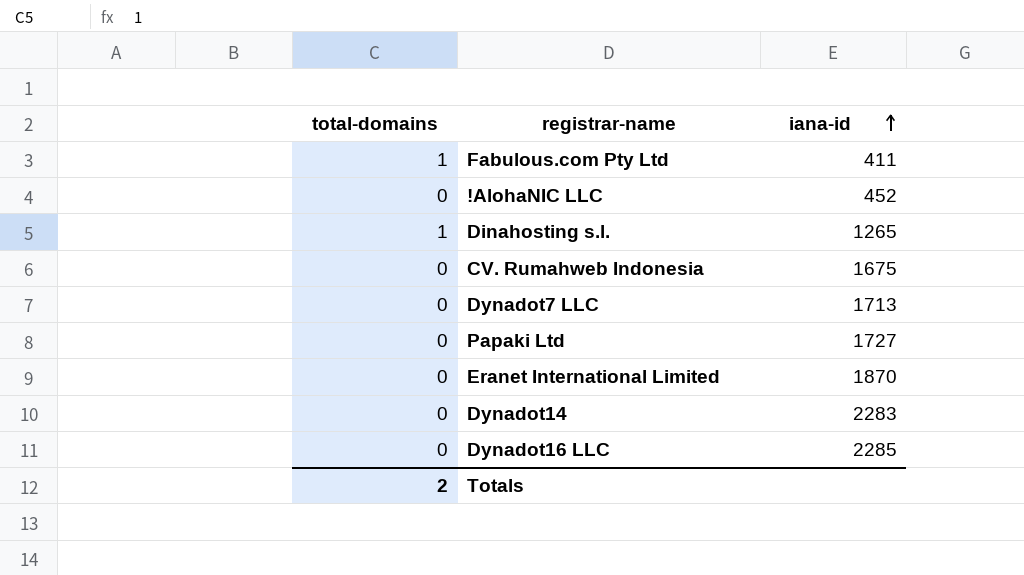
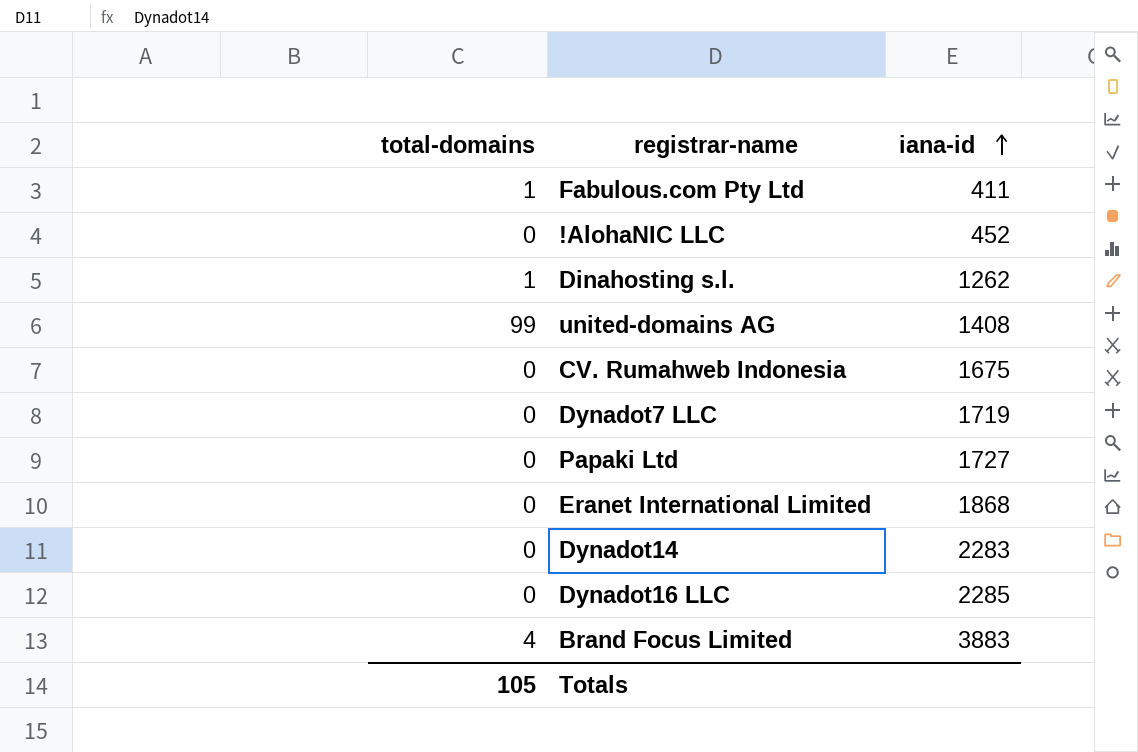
Dinahosting s.l. | iana-id: 1265 -> 1262
row united-domains AG: none -> 99 | 1408
Dynadot7 LLC | iana-id: 1713 -> 1719
Eranet International Limited | iana-id: 1870 -> 1868
row Brand Focus Limited: none -> 4 | 3883
Totals | total-domains: 2 -> 105

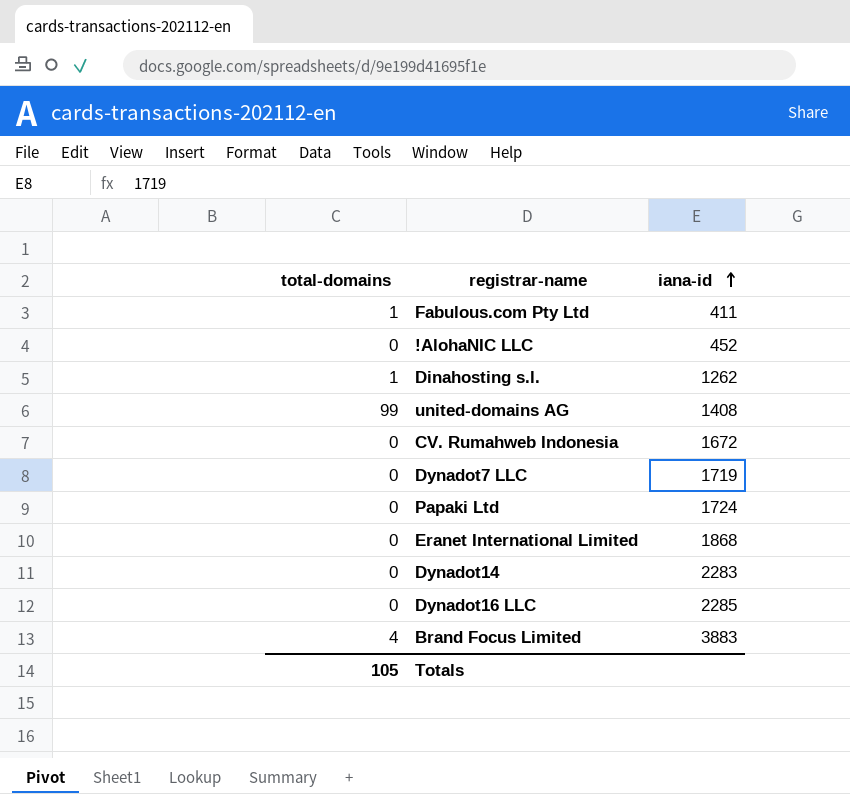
CV. Rumahweb Indonesia | iana-id: 1675 -> 1672
Papaki Ltd | iana-id: 1727 -> 1724

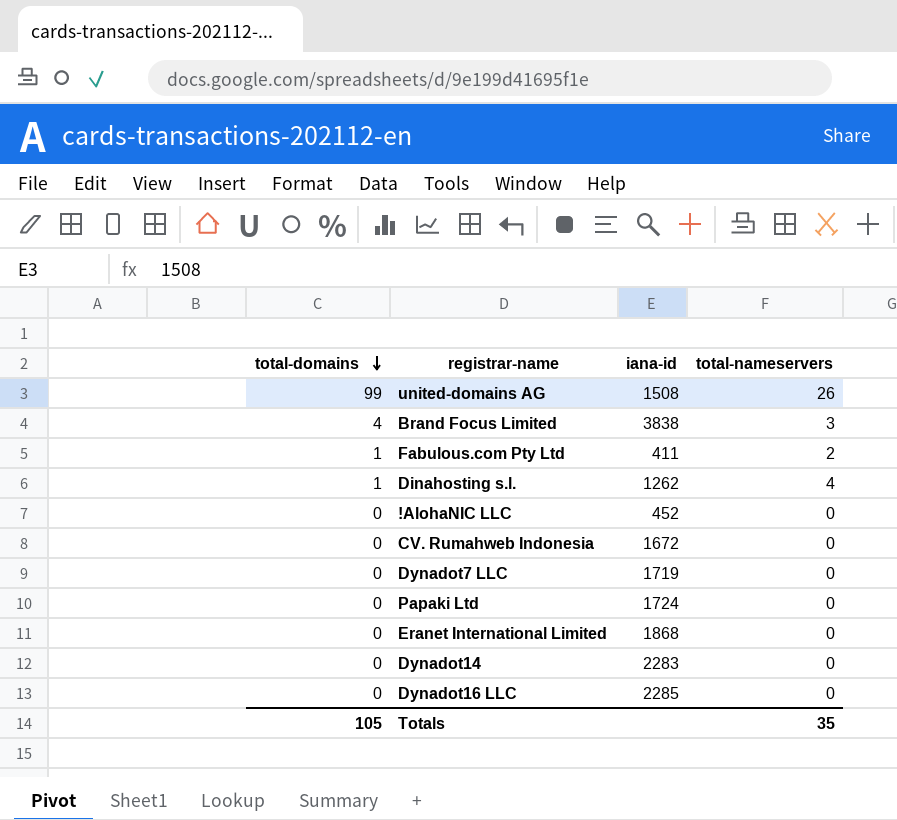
row order: iana-id ascending -> total-domains descending
column total-nameservers | position: none -> 4
united-domains AG | iana-id: 1408 -> 1508
Brand Focus Limited | iana-id: 3883 -> 3838

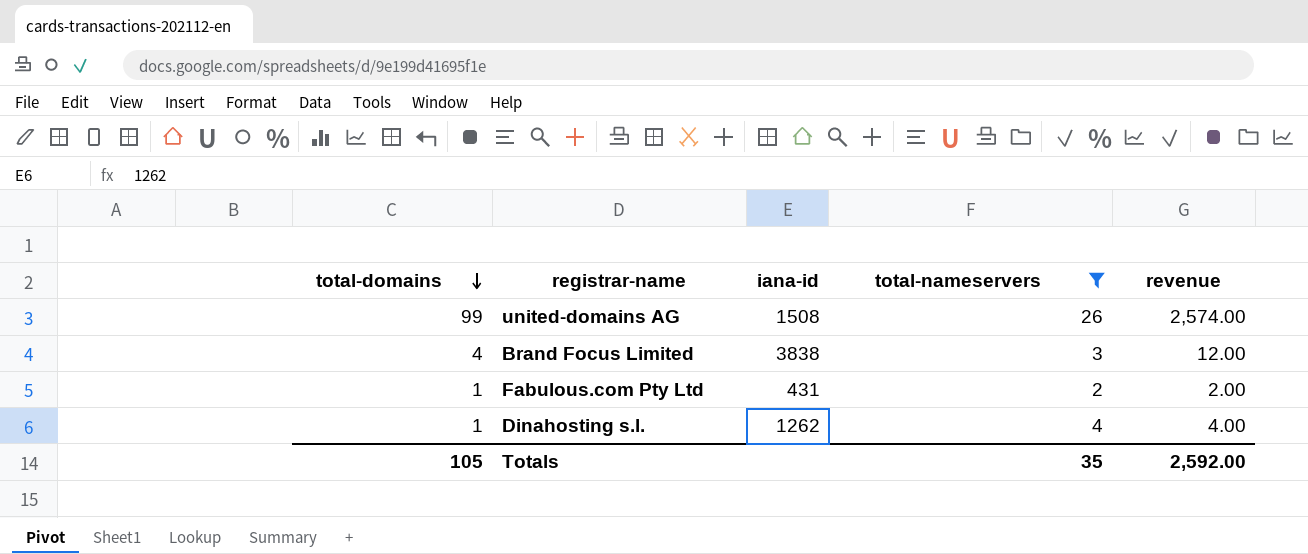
filter: none -> total-nameservers != 0
column revenue | formula: none -> [total-domains] * [total-nameservers]
Fabulous.com Pty Ltd | iana-id: 411 -> 431

